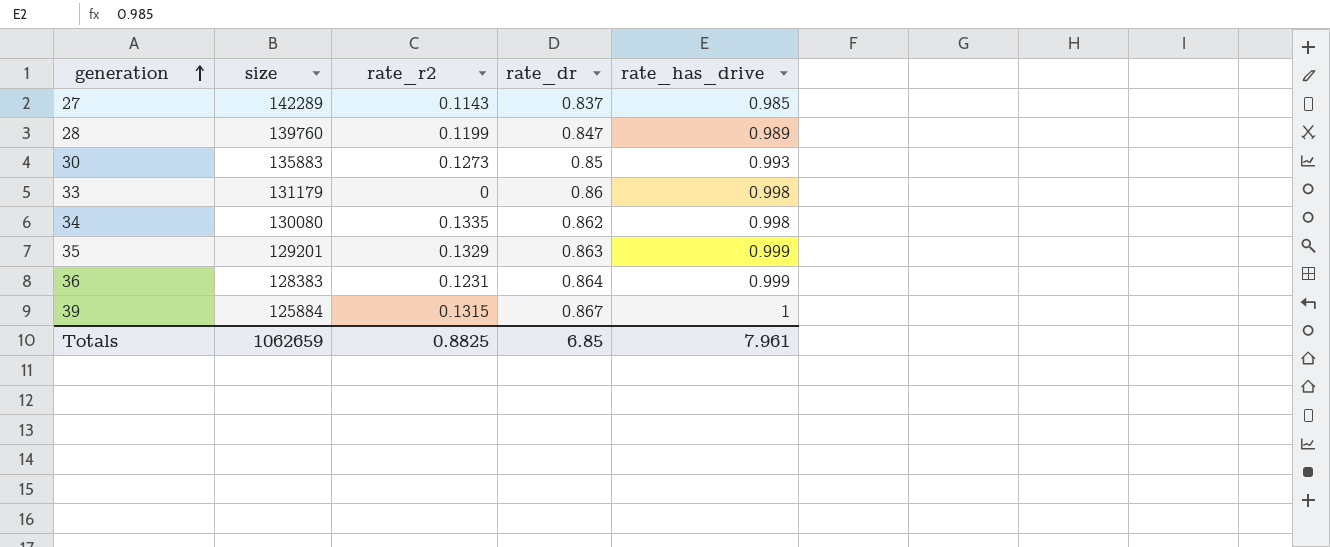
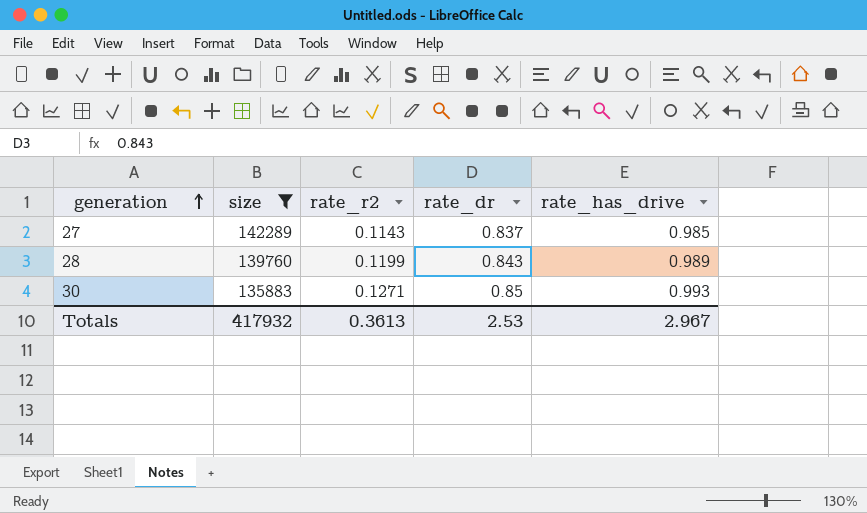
filter: none -> size >= 135883
28 | rate_dr: 0.847 -> 0.843
30 | rate_r2: 0.1273 -> 0.1271
Totals | size: 1062659 -> 417932
Totals | rate_r2: 0.8825 -> 0.3613
Totals | rate_dr: 6.85 -> 2.53
Totals | rate_has_drive: 7.961 -> 2.967

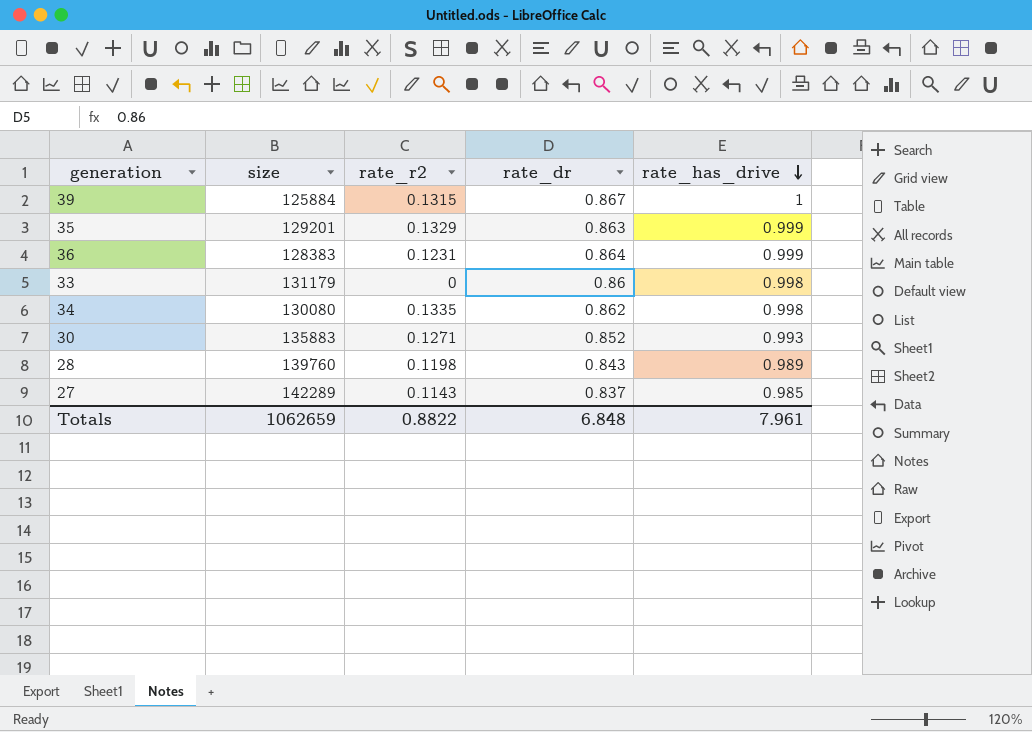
filter: size >= 135883 -> none
row order: generation ascending -> rate_has_drive descending
30 | rate_dr: 0.85 -> 0.852
28 | rate_r2: 0.1199 -> 0.1198
Totals | size: 417932 -> 1062659
Totals | rate_r2: 0.3613 -> 0.8822
Totals | rate_dr: 2.53 -> 6.848
Totals | rate_has_drive: 2.967 -> 7.961

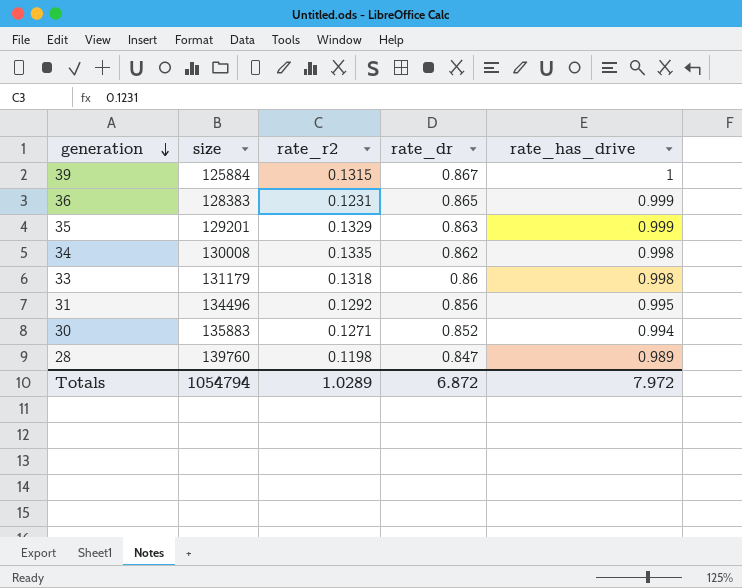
row order: rate_has_drive descending -> generation descending
row 27: 142289 | 0.1143 | 0.837 | 0.985 -> none
36 | rate_dr: 0.864 -> 0.865
34 | size: 130080 -> 130008
33 | rate_r2: 0 -> 0.1318
row 31: none -> 134496 | 0.1292 | 0.856 | 0.995
30 | rate_has_drive: 0.993 -> 0.994
28 | rate_dr: 0.843 -> 0.847
Totals | size: 1062659 -> 1054794
Totals | rate_r2: 0.8822 -> 1.0289
Totals | rate_dr: 6.848 -> 6.872
Totals | rate_has_drive: 7.961 -> 7.972

